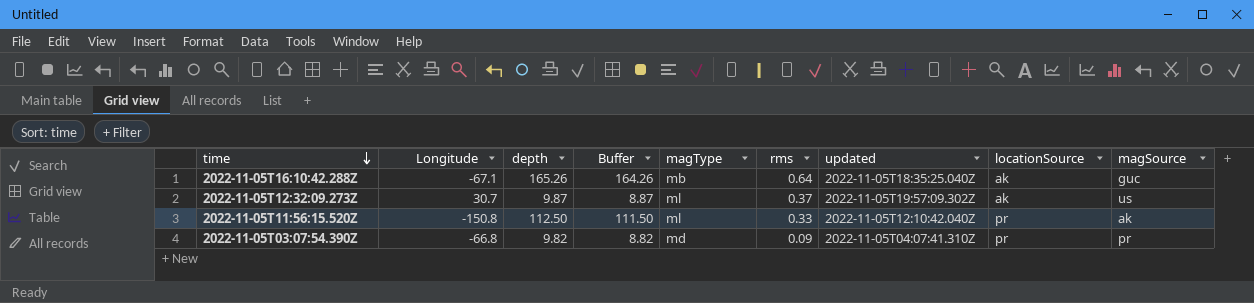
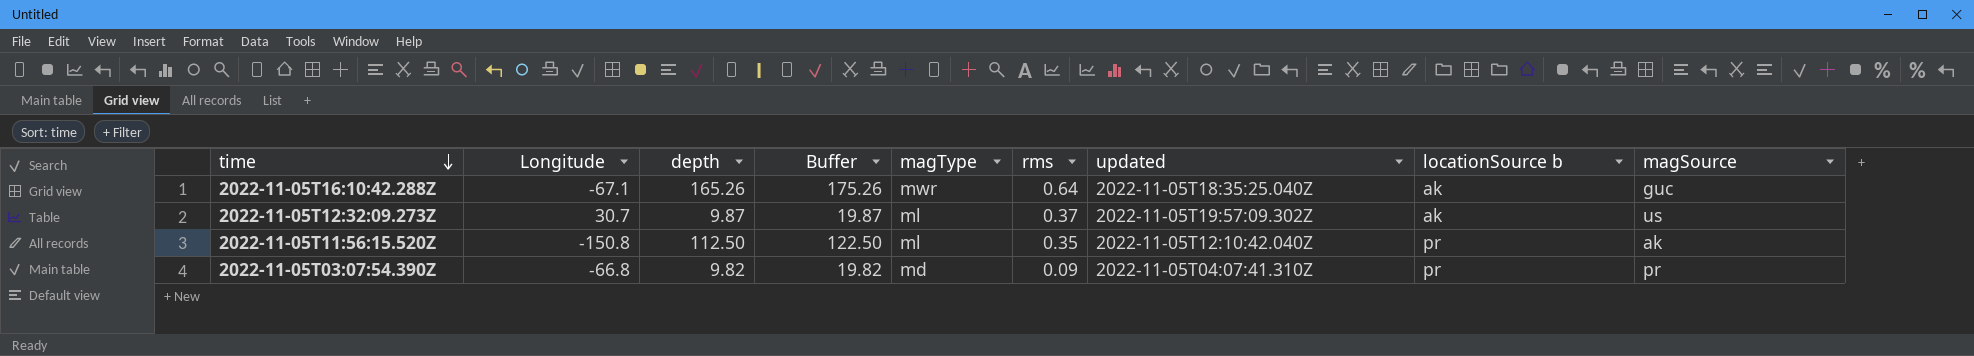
column Buffer | formula: [depth] - 1 -> [depth] + 10
column name: locationSource -> locationSource b
2022-11-05T16:10:42.288Z | magType: mb -> mwr
2022-11-05T11:56:15.520Z | rms: 0.33 -> 0.35

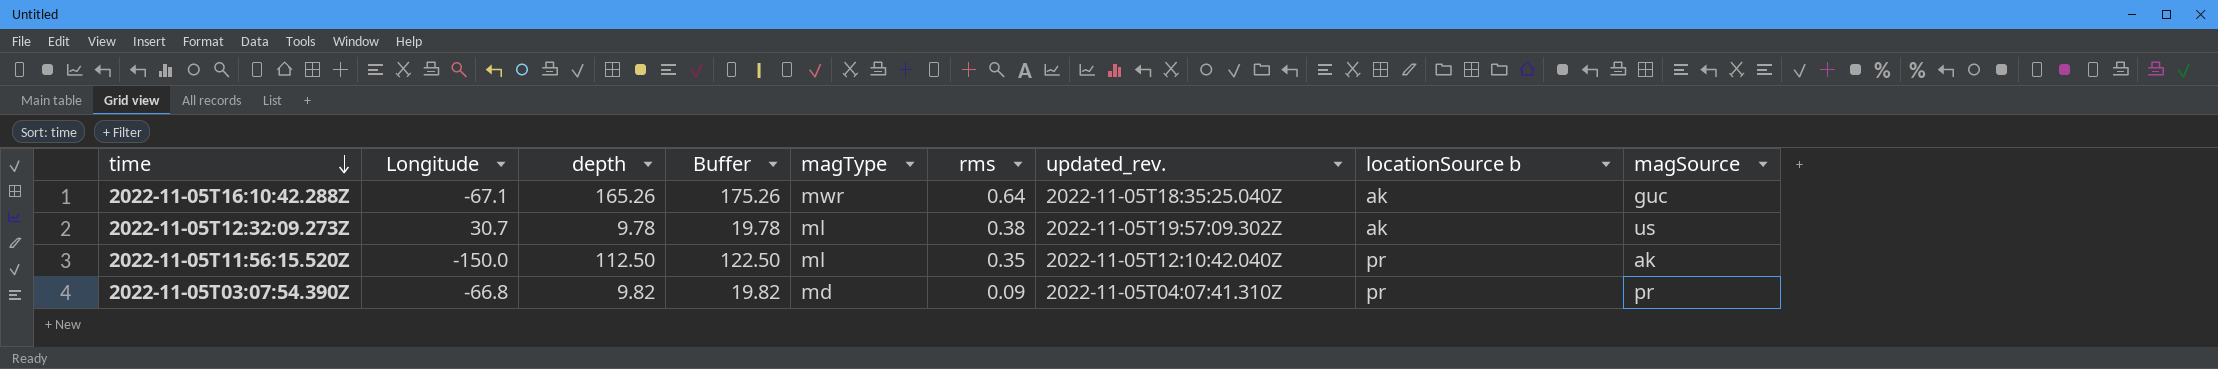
column name: updated -> updated_rev.
2022-11-05T12:32:09.273Z | depth: 9.87 -> 9.78
2022-11-05T12:32:09.273Z | Buffer: 19.87 -> 19.78
2022-11-05T12:32:09.273Z | rms: 0.37 -> 0.38
2022-11-05T11:56:15.520Z | Longitude: -150.8 -> -150.0

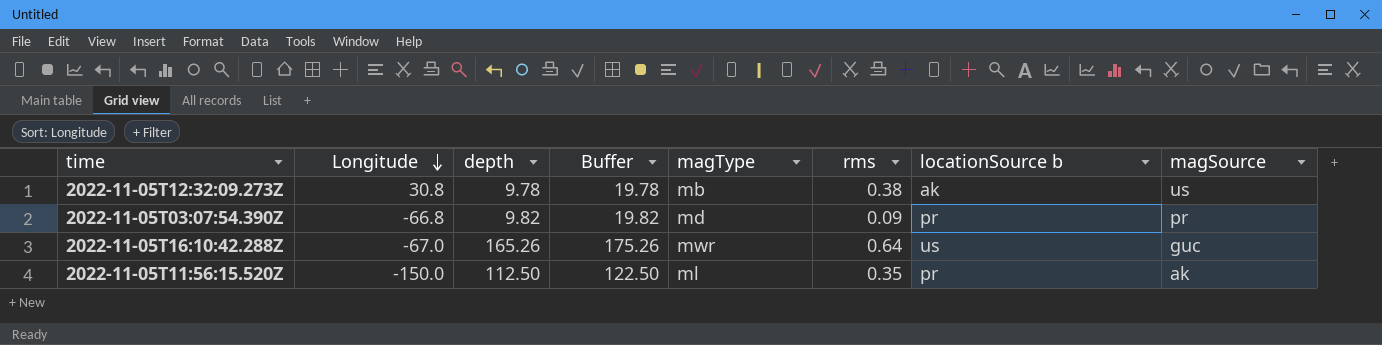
row order: time descending -> Longitude descending
column updated_rev. | position: 7 -> none
2022-11-05T12:32:09.273Z | Longitude: 30.7 -> 30.8
2022-11-05T12:32:09.273Z | magType: ml -> mb
2022-11-05T16:10:42.288Z | Longitude: -67.1 -> -67.0
2022-11-05T16:10:42.288Z | locationSource b: ak -> us

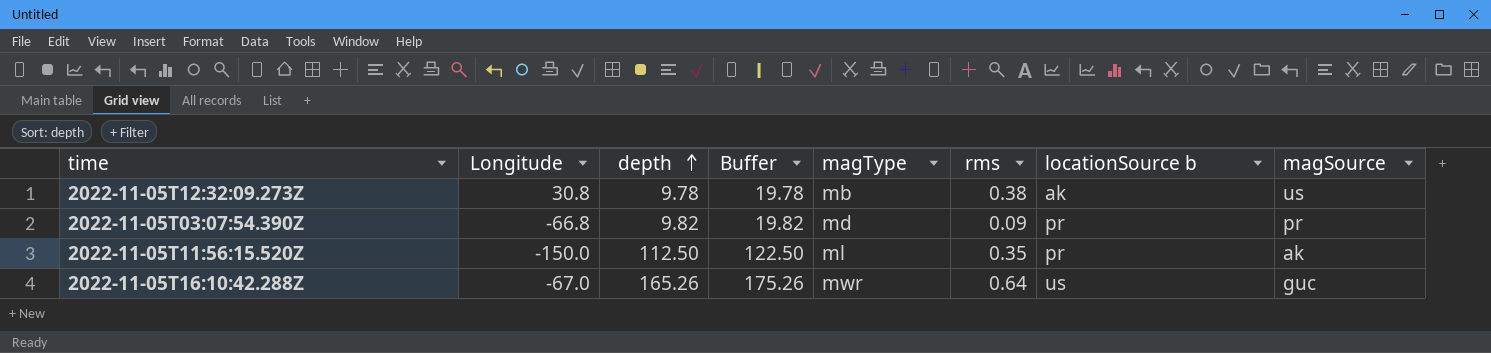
row order: Longitude descending -> depth ascending

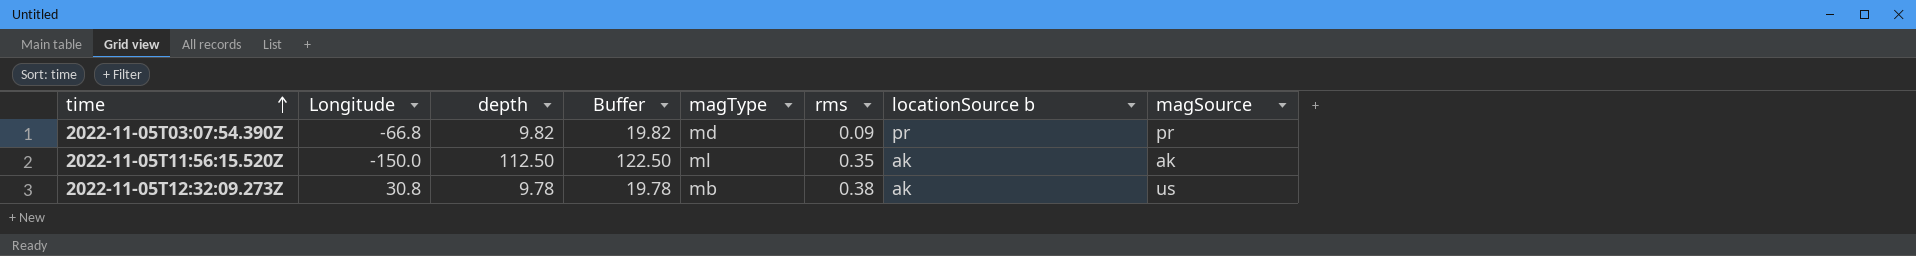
row order: depth ascending -> time ascending
row 2022-11-05T16:10:42.288Z: -67.0 | 165.26 | 175.26 | mwr | 0.64 | us | guc -> none
2022-11-05T11:56:15.520Z | locationSource b: pr -> ak

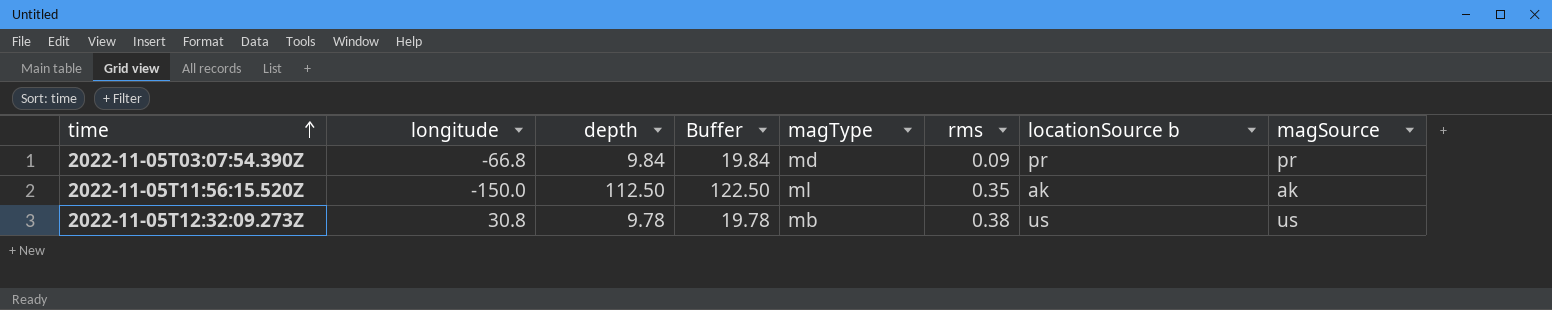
column name: Longitude -> longitude
2022-11-05T03:07:54.390Z | depth: 9.82 -> 9.84
2022-11-05T03:07:54.390Z | Buffer: 19.82 -> 19.84
2022-11-05T12:32:09.273Z | locationSource b: ak -> us

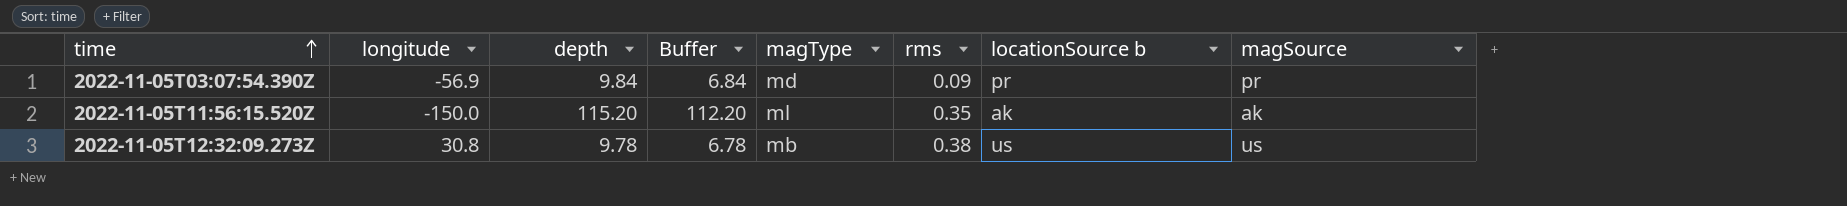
column Buffer | formula: [depth] + 10 -> [depth] - 3
2022-11-05T03:07:54.390Z | longitude: -66.8 -> -56.9
2022-11-05T11:56:15.520Z | depth: 112.50 -> 115.20

